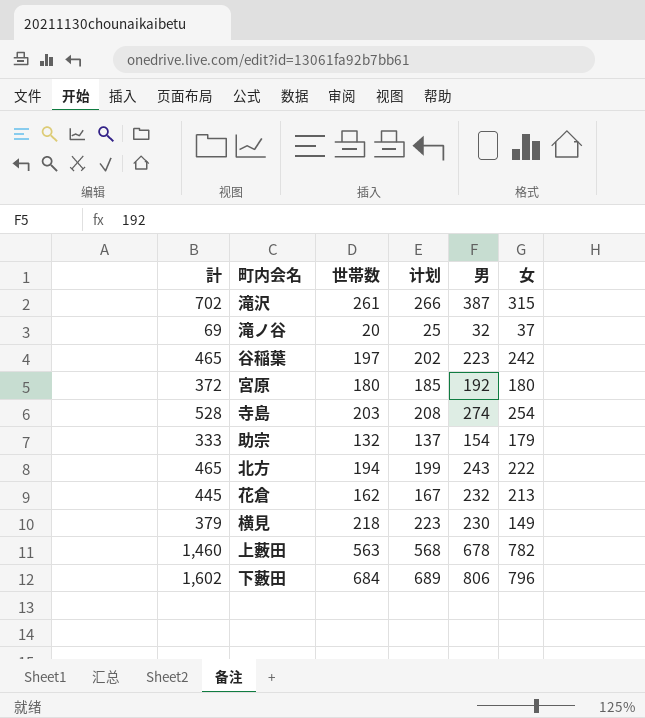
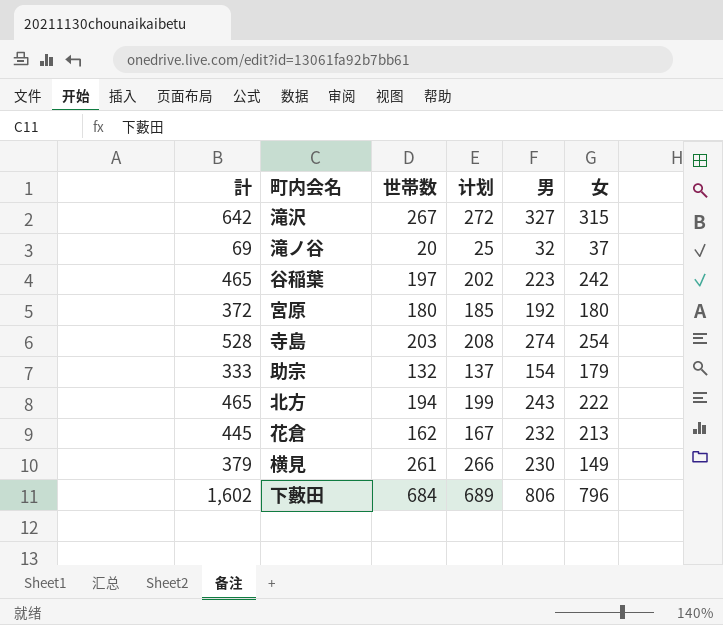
row 上藪田: 1,460 | 563 | 568 | 678 | 782 -> none
滝沢 | 計: 702 -> 642
滝沢 | 世帯数: 261 -> 267
滝沢 | 计划: 266 -> 272
滝沢 | 男: 387 -> 327
横見 | 世帯数: 218 -> 261
横見 | 计划: 223 -> 266

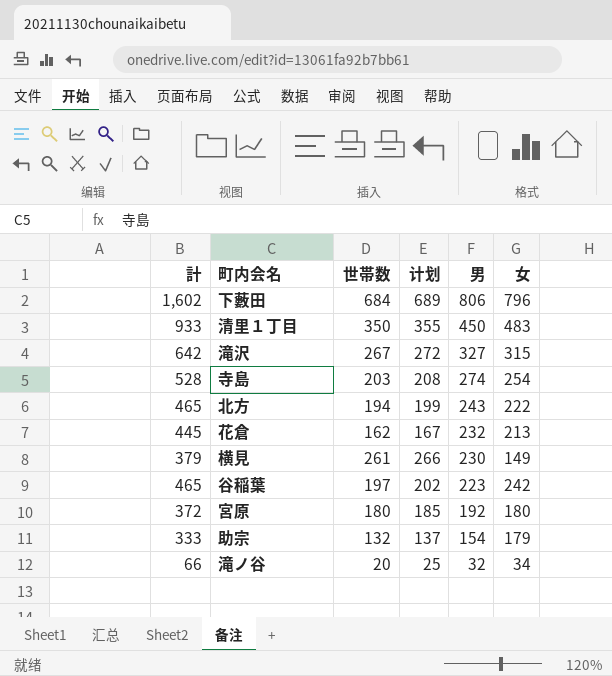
row order: none -> 男 descending
row 清里１丁目: none -> 933 | 350 | 355 | 450 | 483
滝ノ谷 | 計: 69 -> 66
滝ノ谷 | 女: 37 -> 34

